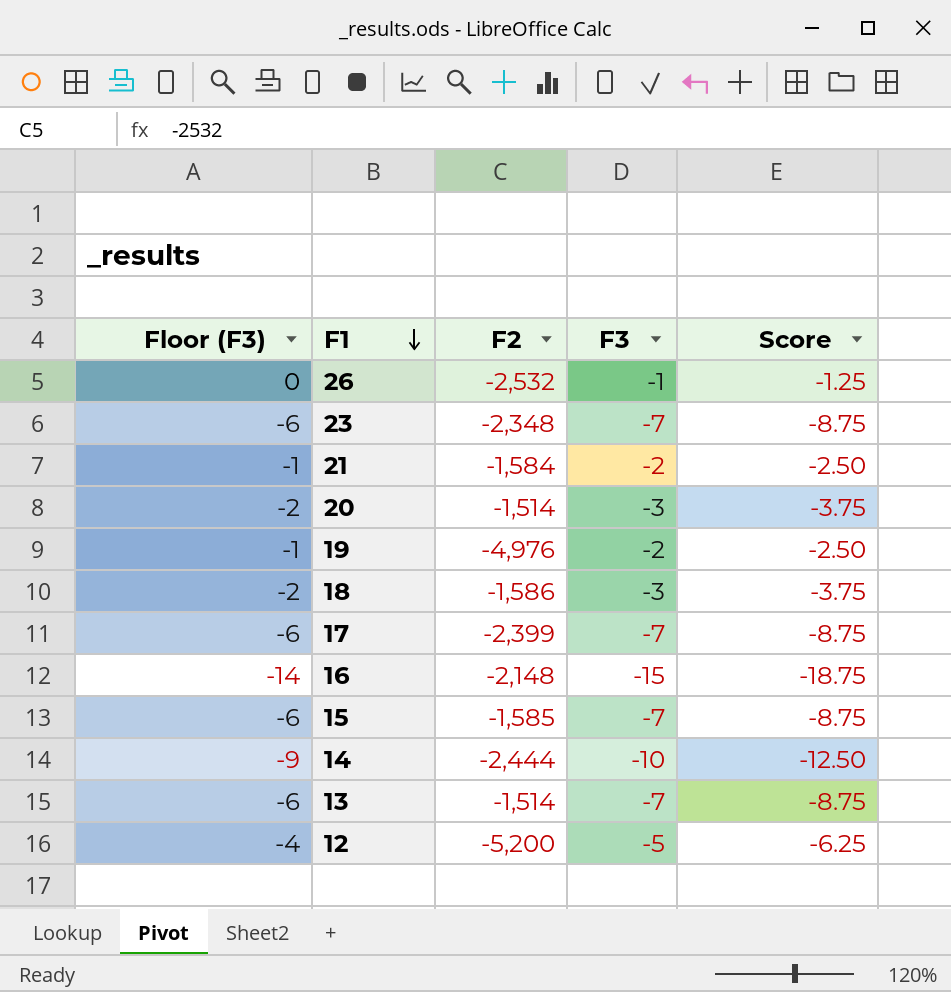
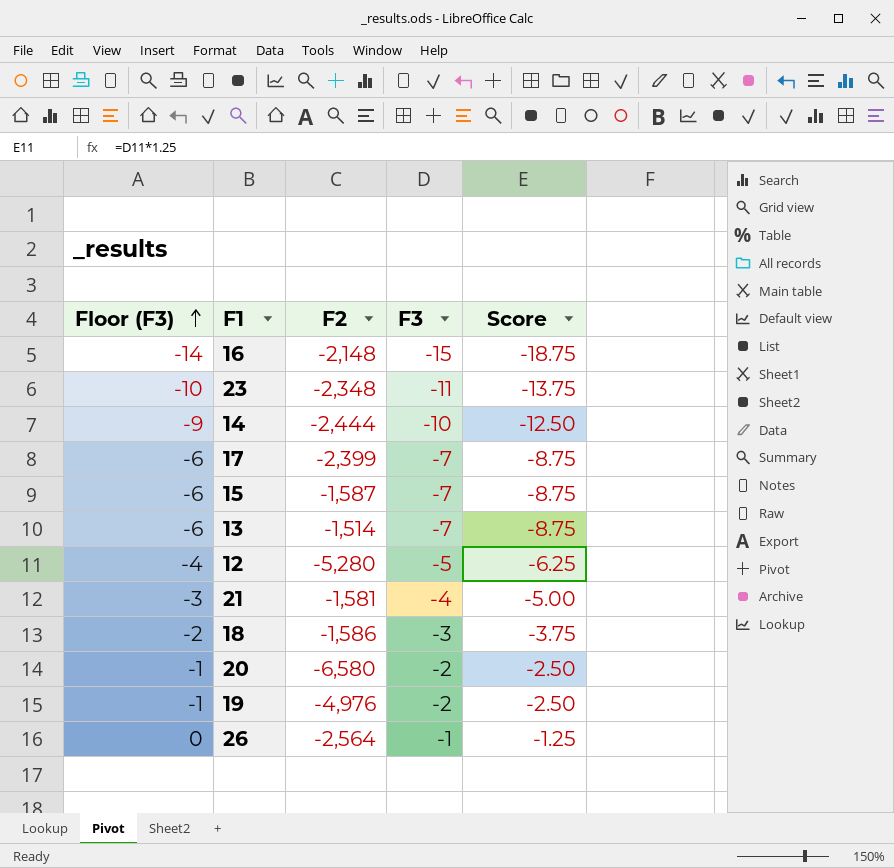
row order: F1 descending -> Floor (F3) ascending
23 | Floor (F3): -6 -> -10
23 | F3: -7 -> -11
23 | Score: -8.75 -> -13.75
15 | F2: -1,585 -> -1,587
12 | F2: -5,200 -> -5,280
21 | Floor (F3): -1 -> -3
21 | F2: -1,584 -> -1,581
21 | F3: -2 -> -4
21 | Score: -2.50 -> -5.00
20 | Floor (F3): -2 -> -1
20 | F2: -1,514 -> -6,580
20 | F3: -3 -> -2
20 | Score: -3.75 -> -2.50
26 | F2: -2,532 -> -2,564

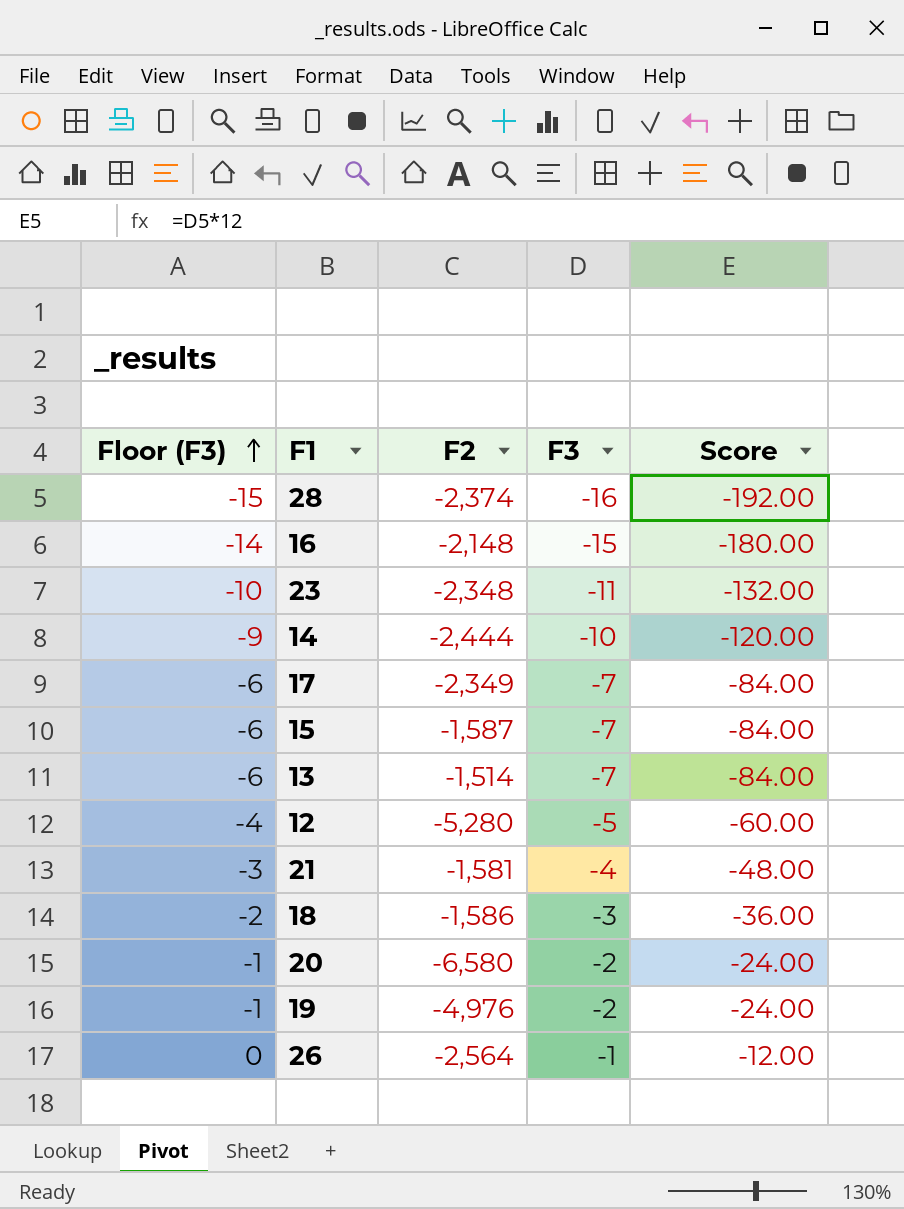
column Score | formula: [F3] * 1.25 -> [F3] * 12
row 28: none -> -15 | -2,374 | -16 | -192.00
17 | F2: -2,399 -> -2,349

